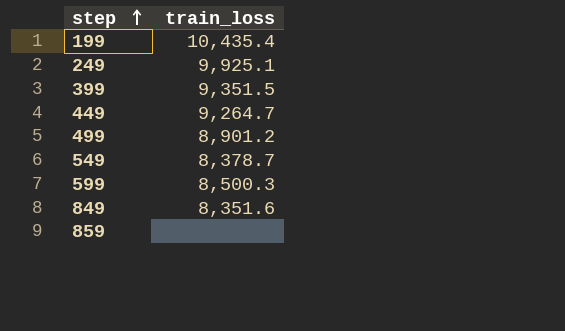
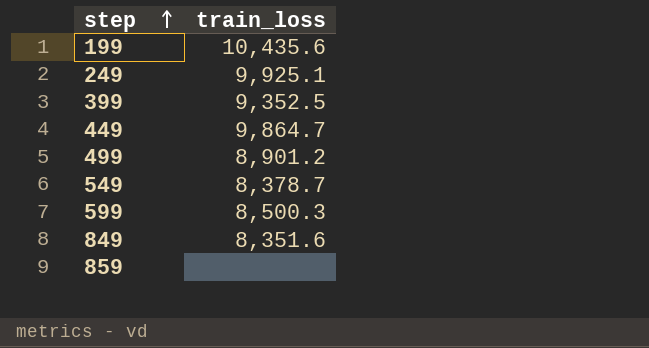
199 | train_loss: 10,435.4 -> 10,435.6
399 | train_loss: 9,351.5 -> 9,352.5
449 | train_loss: 9,264.7 -> 9,864.7

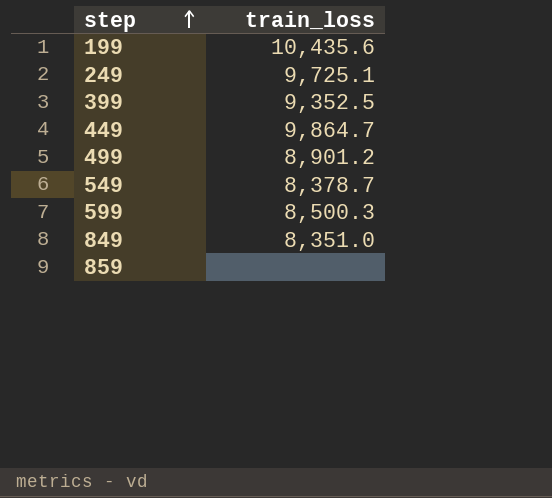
249 | train_loss: 9,925.1 -> 9,725.1
849 | train_loss: 8,351.6 -> 8,351.0

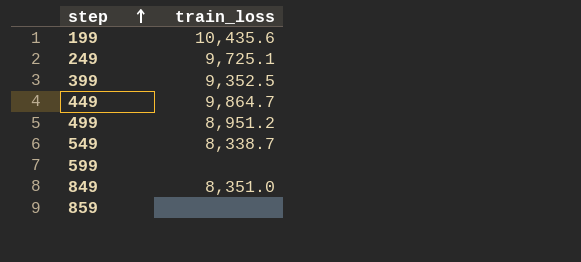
499 | train_loss: 8,901.2 -> 8,951.2
549 | train_loss: 8,378.7 -> 8,338.7
599 | train_loss: 8,500.3 -> none

